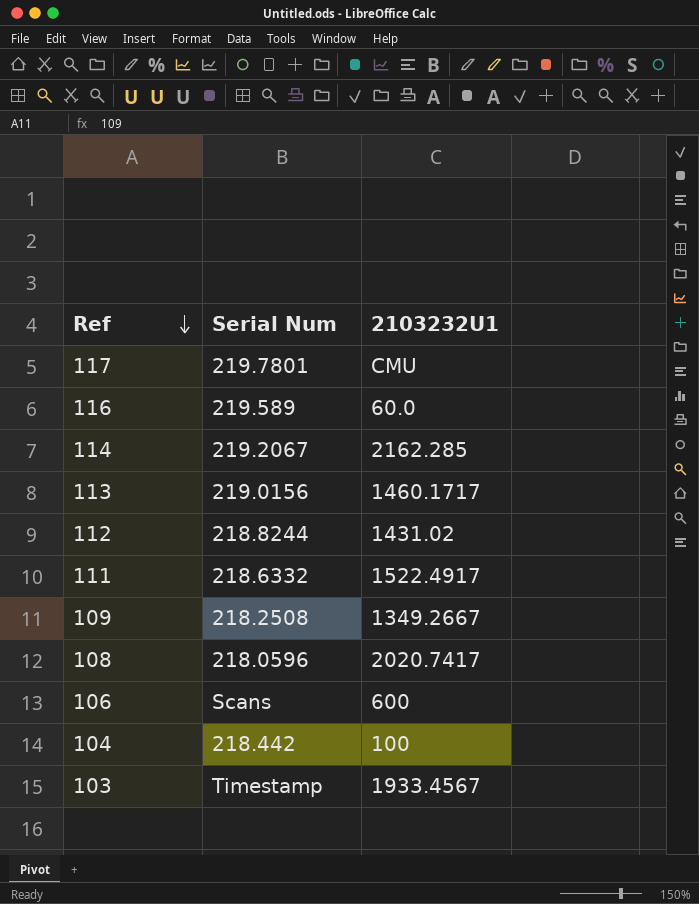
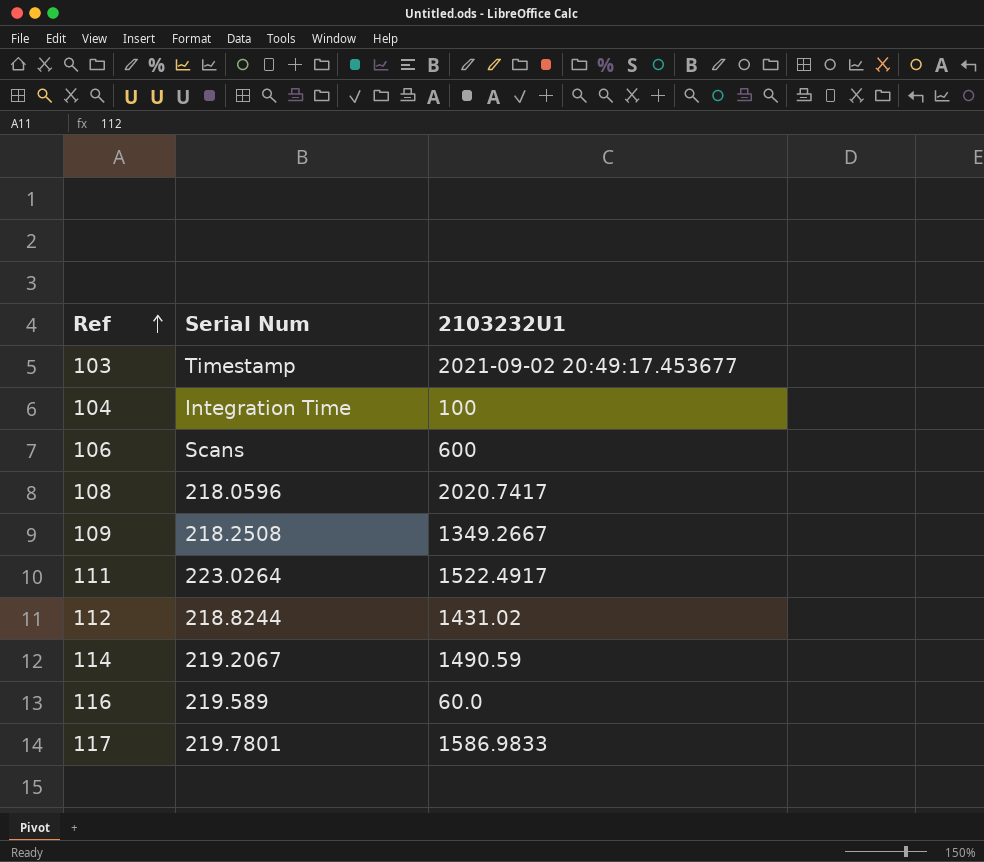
row order: Ref descending -> Ref ascending
row 113: 219.0156 | 1460.1717 -> none
103 | 2103232U1: 1933.4567 -> 2021-09-02 20:49:17.453677
104 | Serial Num: 218.442 -> Integration Time
111 | Serial Num: 218.6332 -> 223.0264
114 | 2103232U1: 2162.285 -> 1490.59
117 | 2103232U1: CMU -> 1586.9833

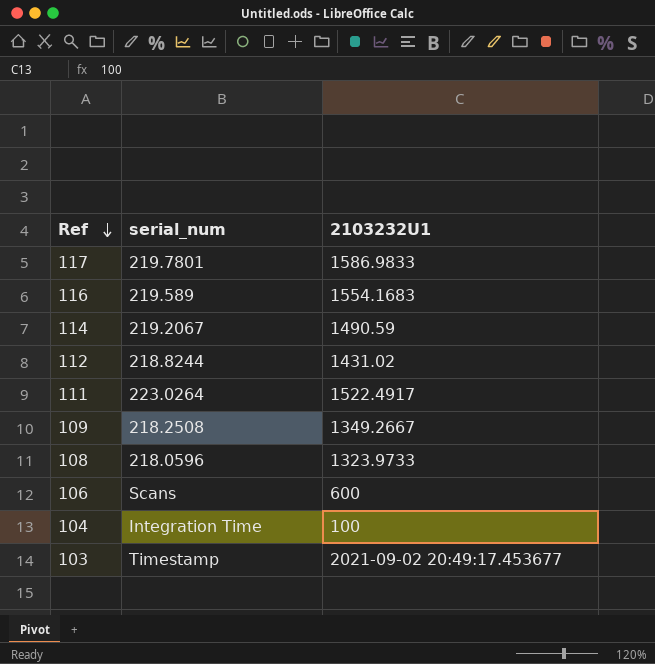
row order: Ref ascending -> Ref descending
column name: Serial Num -> serial_num
116 | 2103232U1: 60.0 -> 1554.1683
108 | 2103232U1: 2020.7417 -> 1323.9733

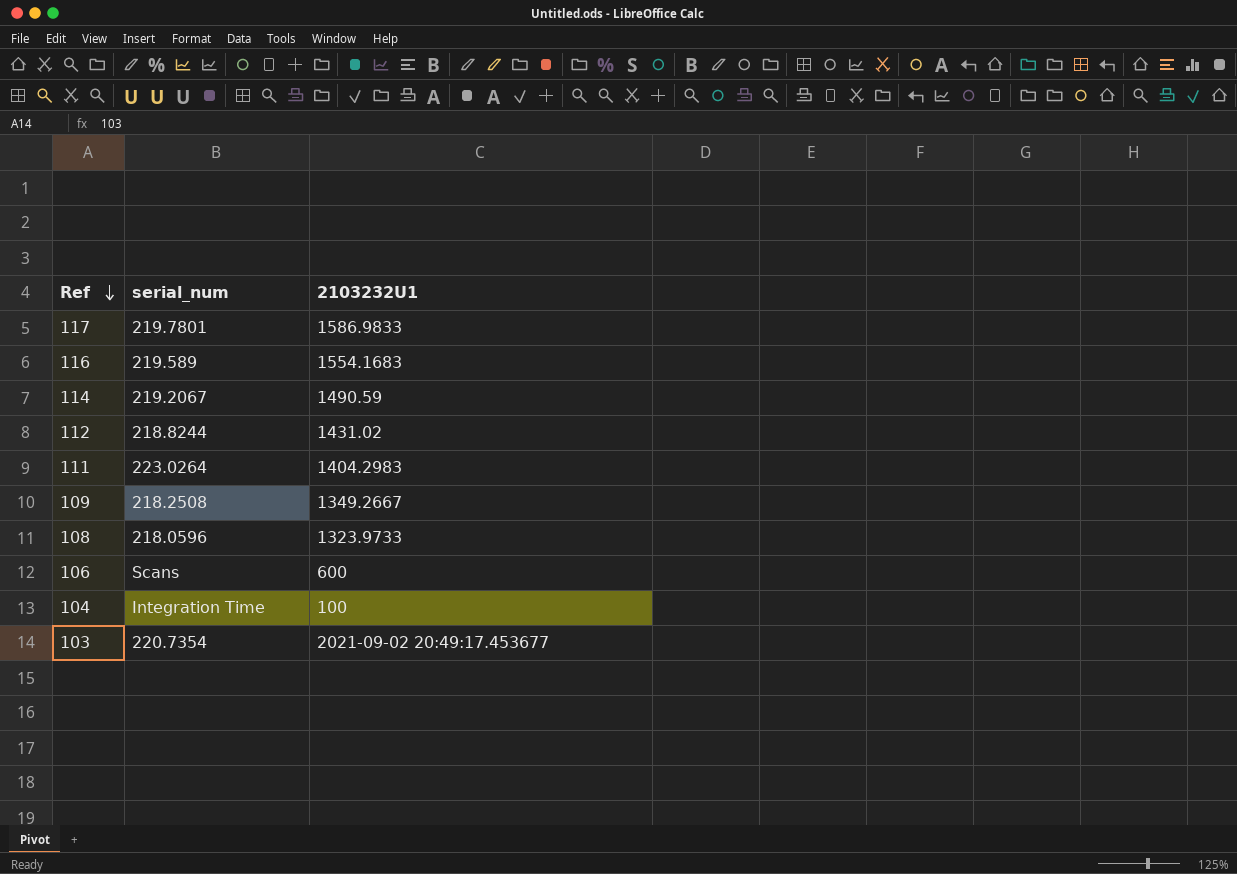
111 | 2103232U1: 1522.4917 -> 1404.2983
103 | serial_num: Timestamp -> 220.7354

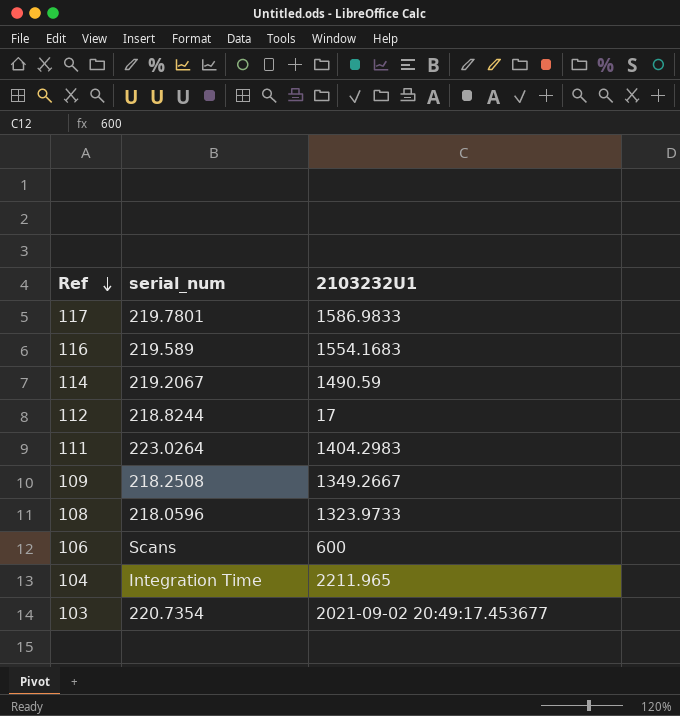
112 | 2103232U1: 1431.02 -> 17
104 | 2103232U1: 100 -> 2211.965

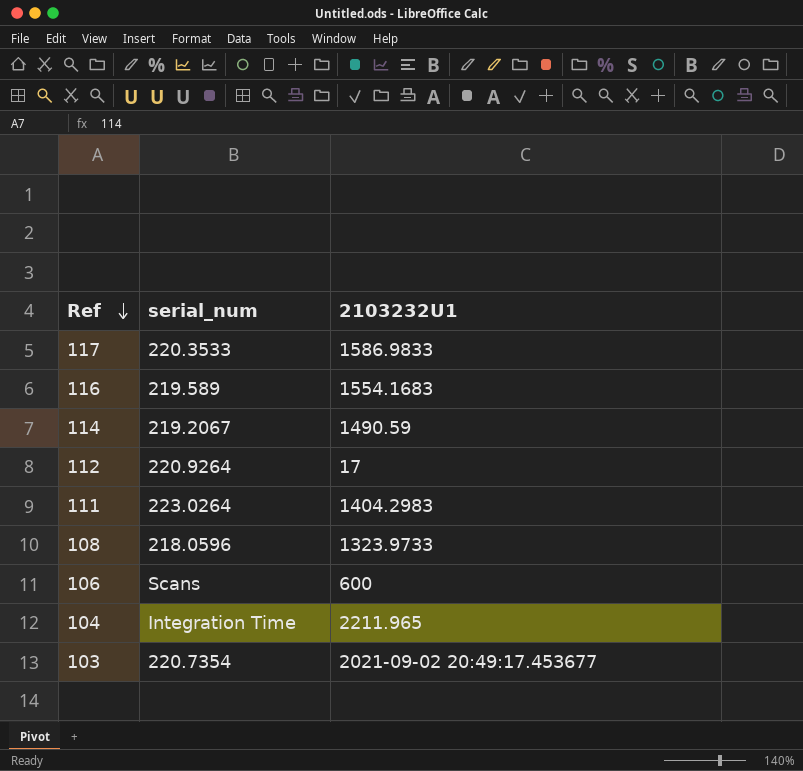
row 109: 218.2508 | 1349.2667 -> none
117 | serial_num: 219.7801 -> 220.3533
112 | serial_num: 218.8244 -> 220.9264

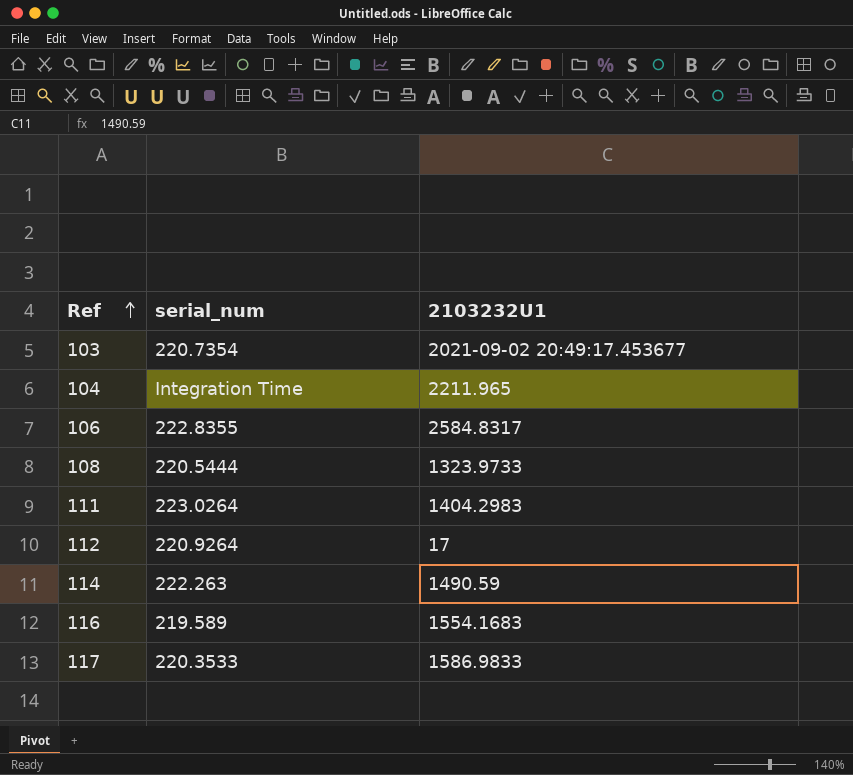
row order: Ref descending -> Ref ascending
106 | serial_num: Scans -> 222.8355
106 | 2103232U1: 600 -> 2584.8317
108 | serial_num: 218.0596 -> 220.5444
114 | serial_num: 219.2067 -> 222.263

